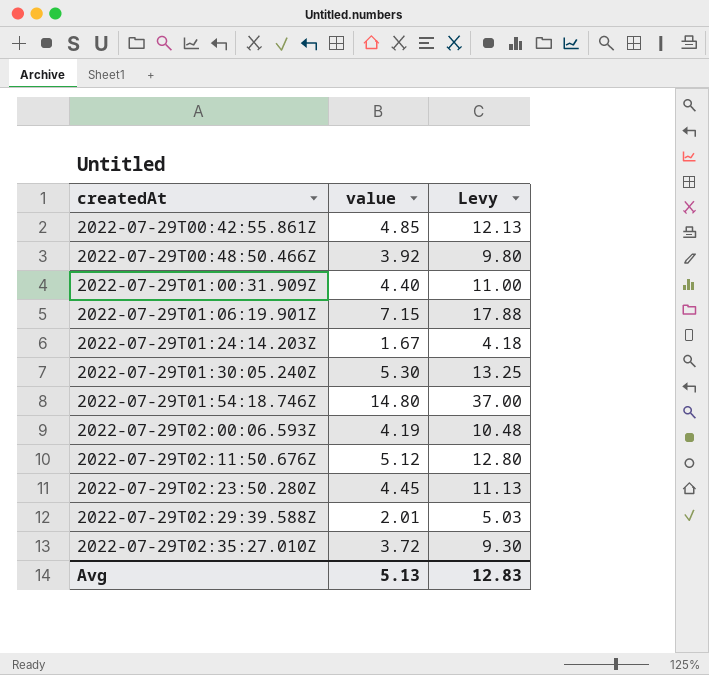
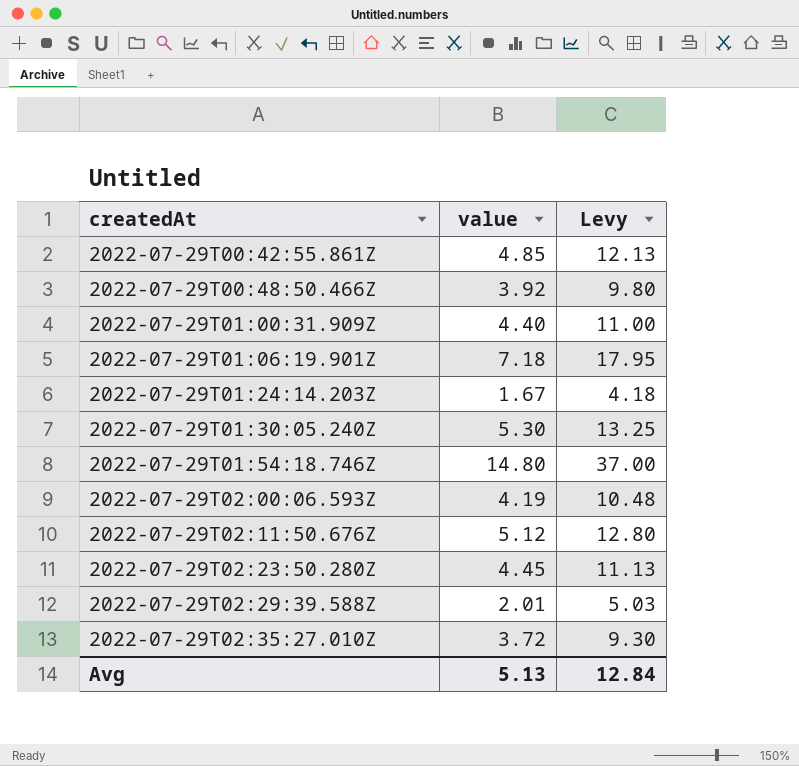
2022-07-29T01:06:19.901Z | value: 7.15 -> 7.18
2022-07-29T01:06:19.901Z | Levy: 17.88 -> 17.95
Avg | Levy: 12.83 -> 12.84

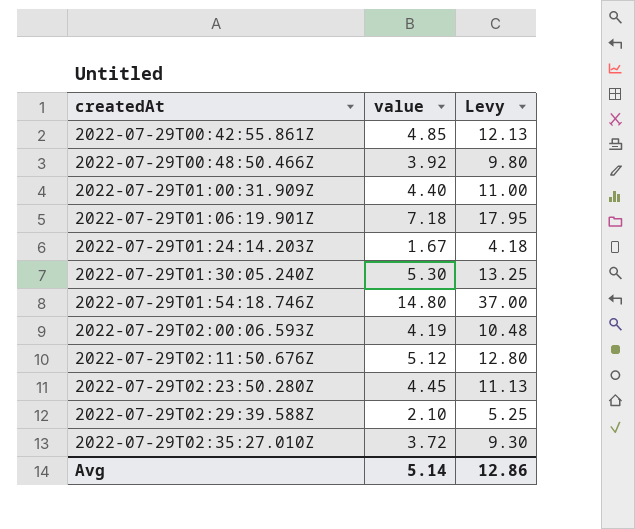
2022-07-29T02:29:39.588Z | value: 2.01 -> 2.10
2022-07-29T02:29:39.588Z | Levy: 5.03 -> 5.25
Avg | value: 5.13 -> 5.14
Avg | Levy: 12.84 -> 12.86

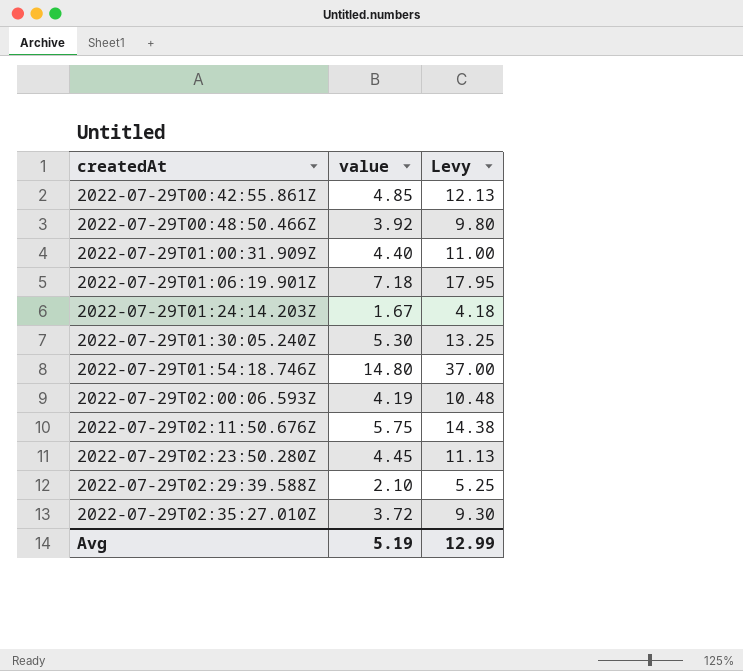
2022-07-29T02:11:50.676Z | value: 5.12 -> 5.75
2022-07-29T02:11:50.676Z | Levy: 12.80 -> 14.38
Avg | value: 5.14 -> 5.19
Avg | Levy: 12.86 -> 12.99

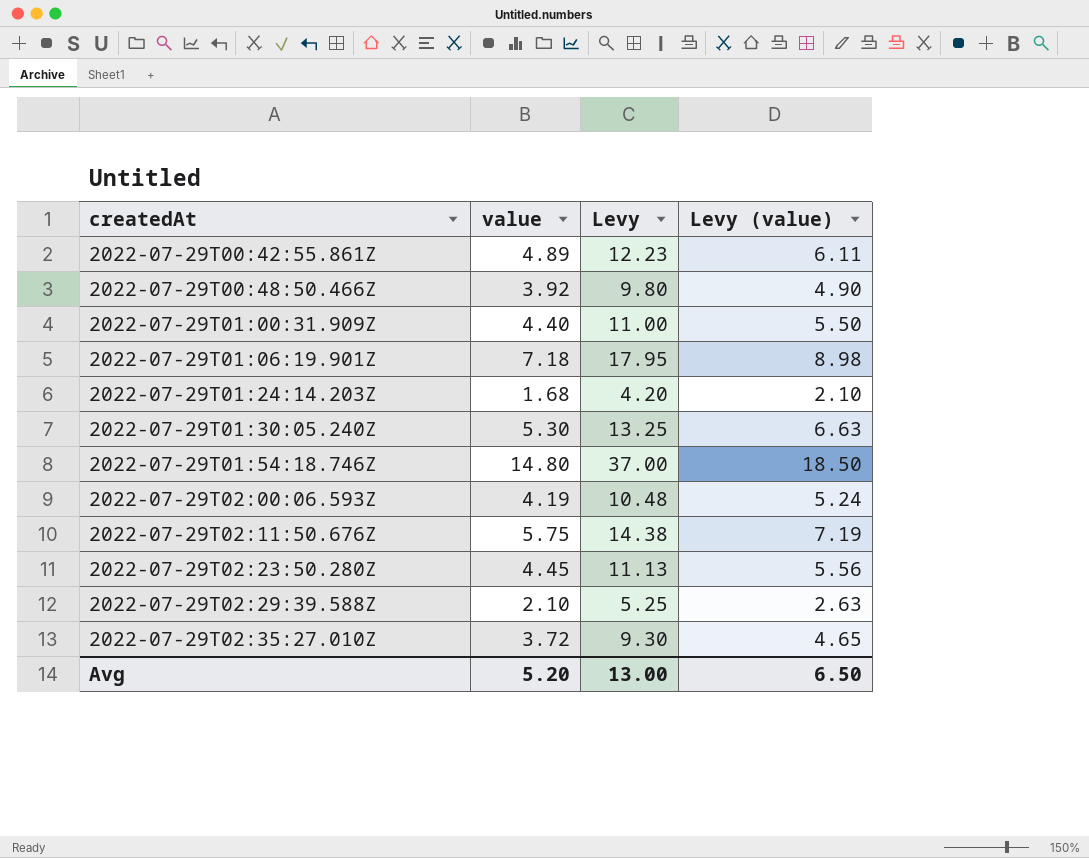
column Levy (value) | formula: none -> [value] * 1.25
2022-07-29T00:42:55.861Z | value: 4.85 -> 4.89
2022-07-29T00:42:55.861Z | Levy: 12.13 -> 12.23
2022-07-29T01:24:14.203Z | value: 1.67 -> 1.68
2022-07-29T01:24:14.203Z | Levy: 4.18 -> 4.20
Avg | value: 5.19 -> 5.20
Avg | Levy: 12.99 -> 13.00

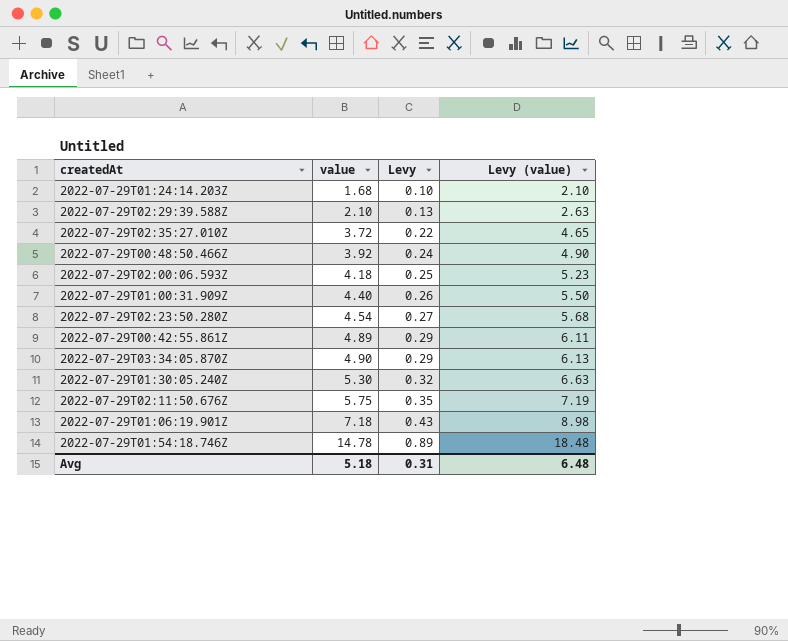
row order: createdAt ascending -> value ascending
column Levy | formula: [value] * 2.5 -> [value] * 0.06
2022-07-29T02:00:06.593Z | value: 4.19 -> 4.18
2022-07-29T02:00:06.593Z | Levy (value): 5.24 -> 5.23
2022-07-29T02:23:50.280Z | value: 4.45 -> 4.54
2022-07-29T02:23:50.280Z | Levy (value): 5.56 -> 5.68
row 2022-07-29T03:34:05.870Z: none -> 4.90 | 0.29 | 6.13
2022-07-29T01:54:18.746Z | value: 14.80 -> 14.78
2022-07-29T01:54:18.746Z | Levy (value): 18.50 -> 18.48
Avg | value: 5.20 -> 5.18
Avg | Levy: 13.00 -> 0.31
Avg | Levy (value): 6.50 -> 6.48

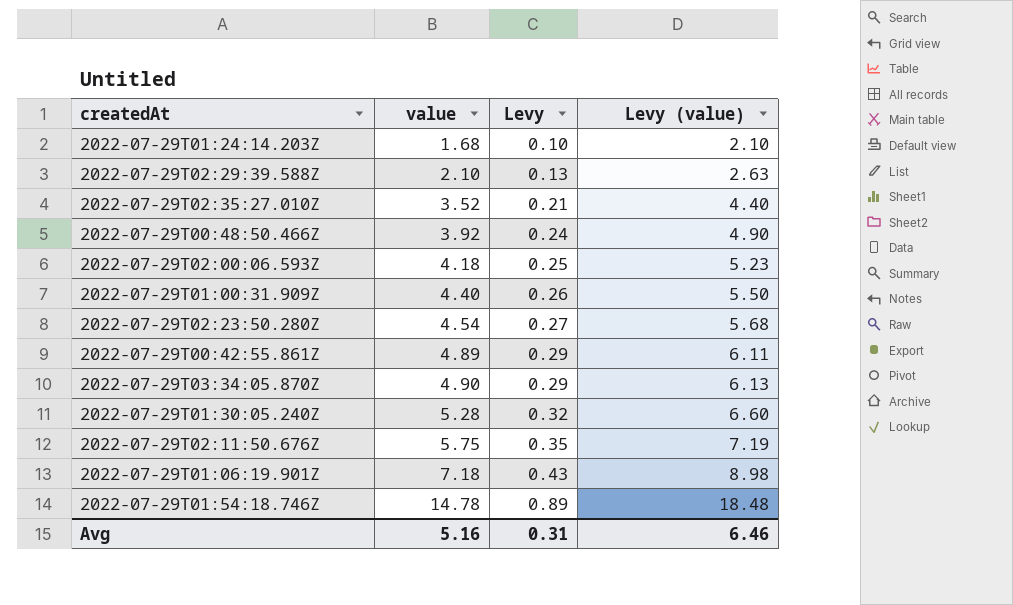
2022-07-29T02:35:27.010Z | value: 3.72 -> 3.52
2022-07-29T02:35:27.010Z | Levy: 0.22 -> 0.21
2022-07-29T02:35:27.010Z | Levy (value): 4.65 -> 4.40
2022-07-29T01:30:05.240Z | value: 5.30 -> 5.28
2022-07-29T01:30:05.240Z | Levy (value): 6.63 -> 6.60
Avg | value: 5.18 -> 5.16
Avg | Levy (value): 6.48 -> 6.46

